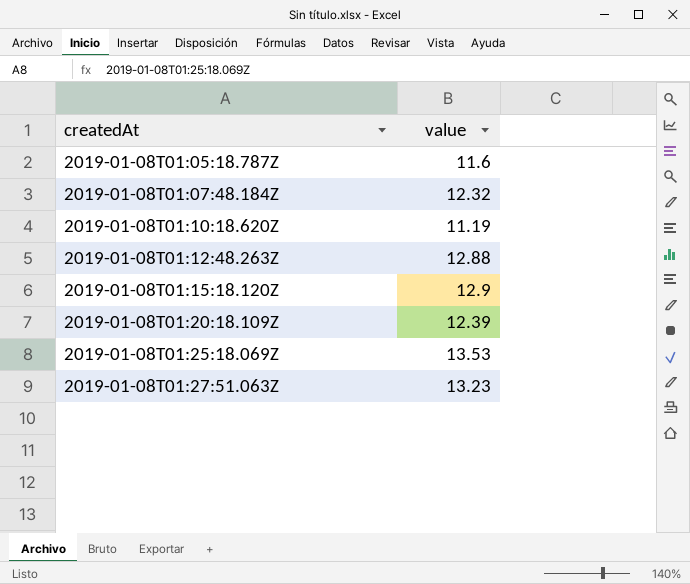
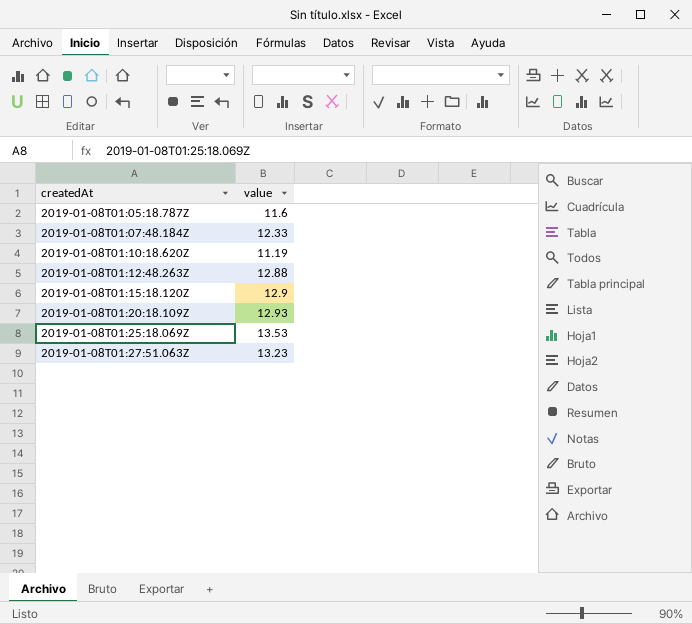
2019-01-08T01:07:48.184Z | value: 12.32 -> 12.33
2019-01-08T01:20:18.109Z | value: 12.39 -> 12.93

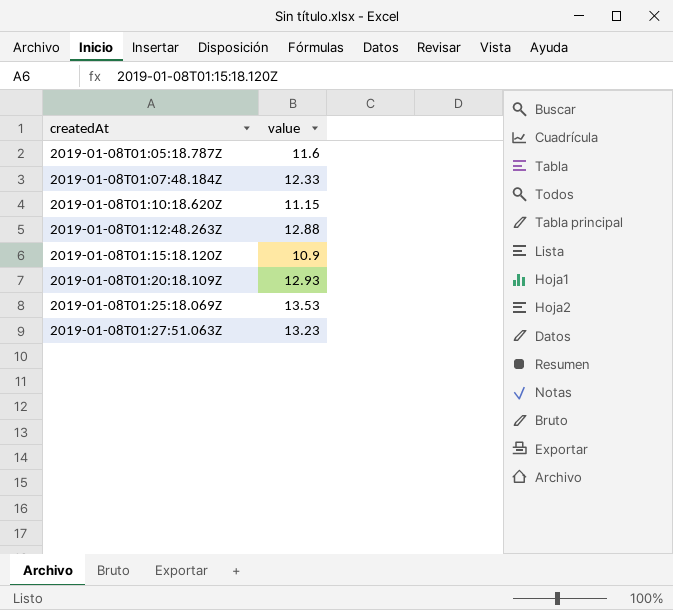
2019-01-08T01:10:18.620Z | value: 11.19 -> 11.15
2019-01-08T01:15:18.120Z | value: 12.9 -> 10.9

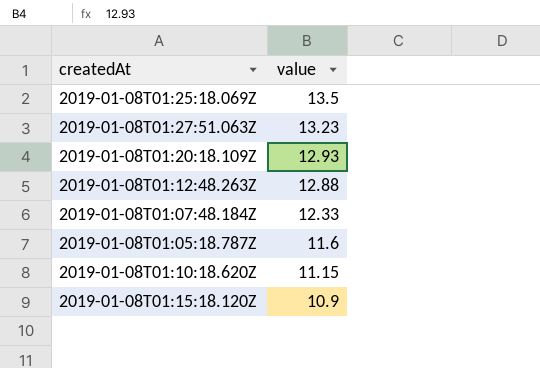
row order: createdAt ascending -> value descending
2019-01-08T01:25:18.069Z | value: 13.53 -> 13.5

